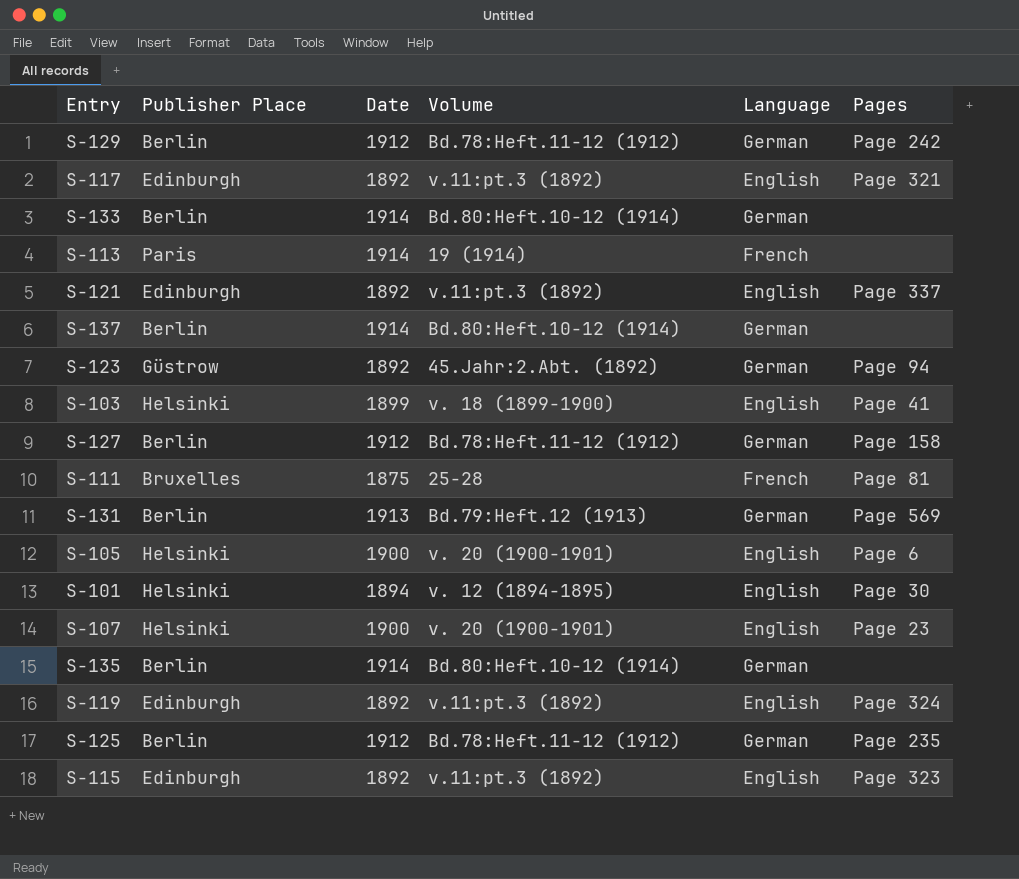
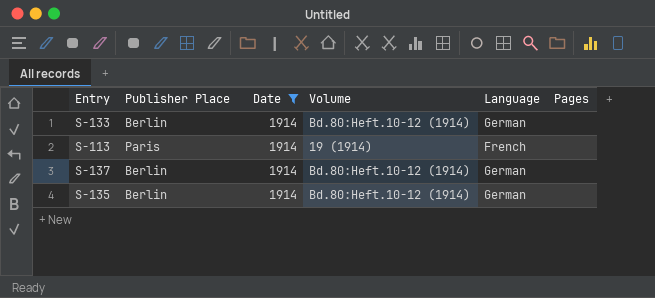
filter: none -> Date = 1914

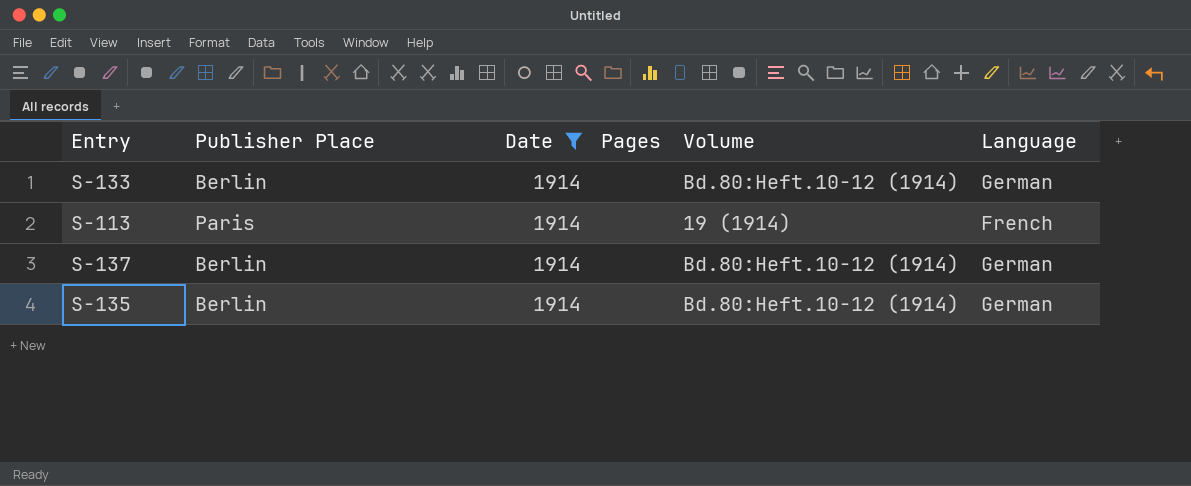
column Pages | position: 6 -> 4

